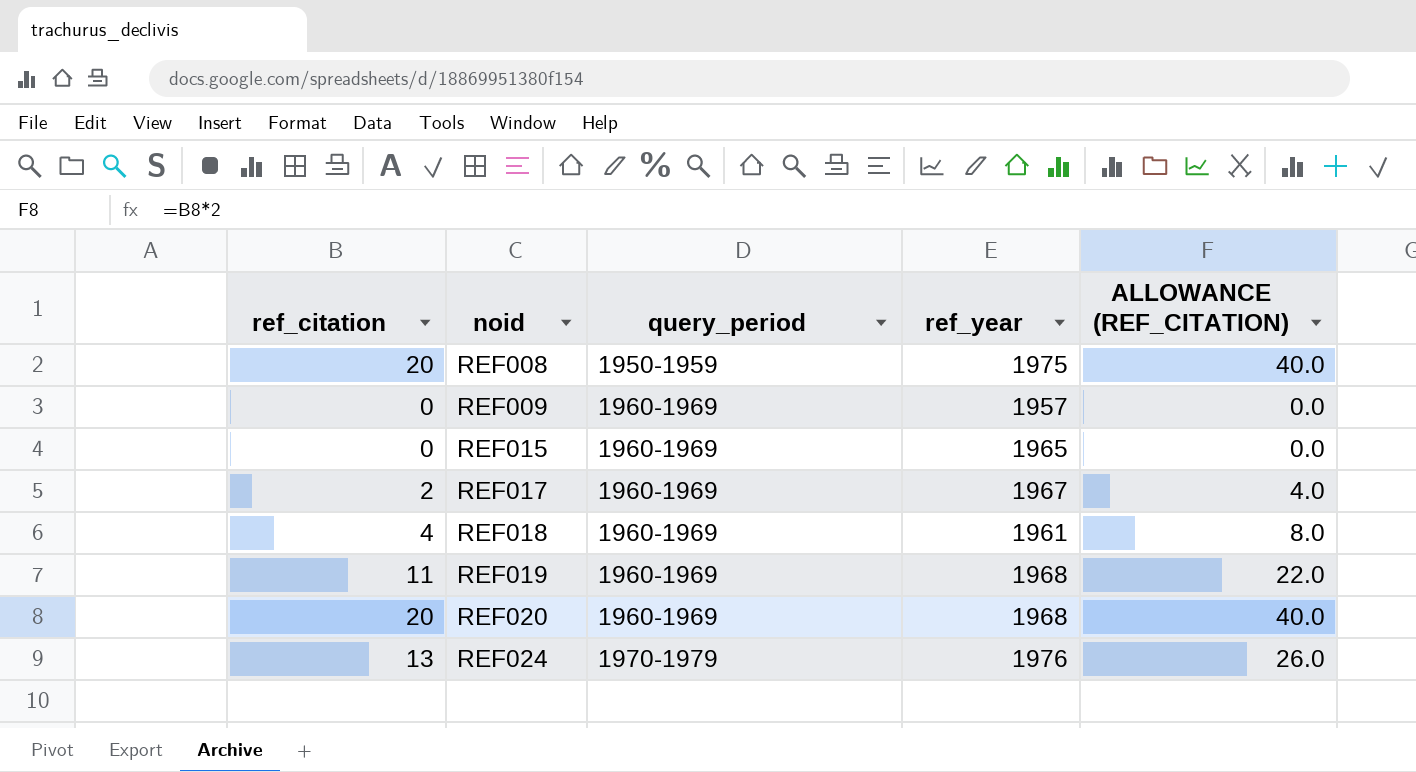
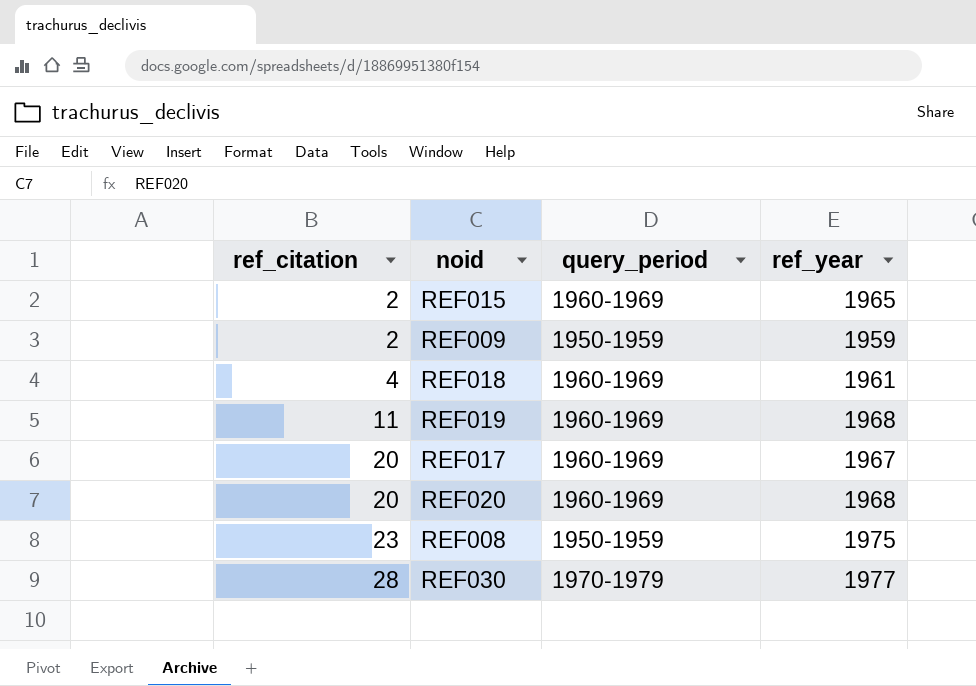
row order: noid ascending -> ref_citation ascending
column ALLOWANCE (REF_CITATION) | formula: [ref_citation] * 2 -> none
row REF024: 13 | 1970-1979 | 1976 | 26.0 -> none
REF015 | ref_citation: 0 -> 2
REF009 | ref_citation: 0 -> 2
REF009 | query_period: 1960-1969 -> 1950-1959
REF009 | ref_year: 1957 -> 1959
REF017 | ref_citation: 2 -> 20
REF008 | ref_citation: 20 -> 23
row REF030: none -> 28 | 1970-1979 | 1977

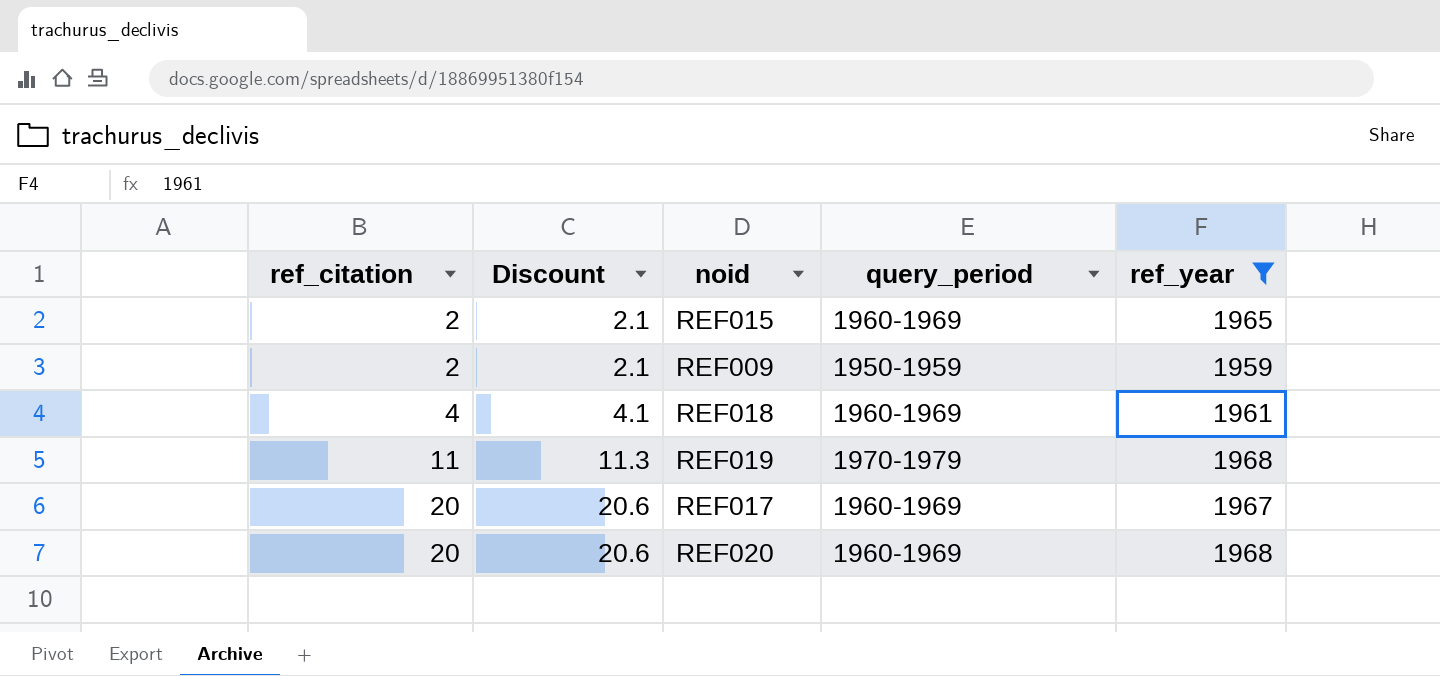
filter: none -> ref_year <= 1968
column Discount | formula: none -> [ref_citation] * 1.03
REF019 | query_period: 1960-1969 -> 1970-1979

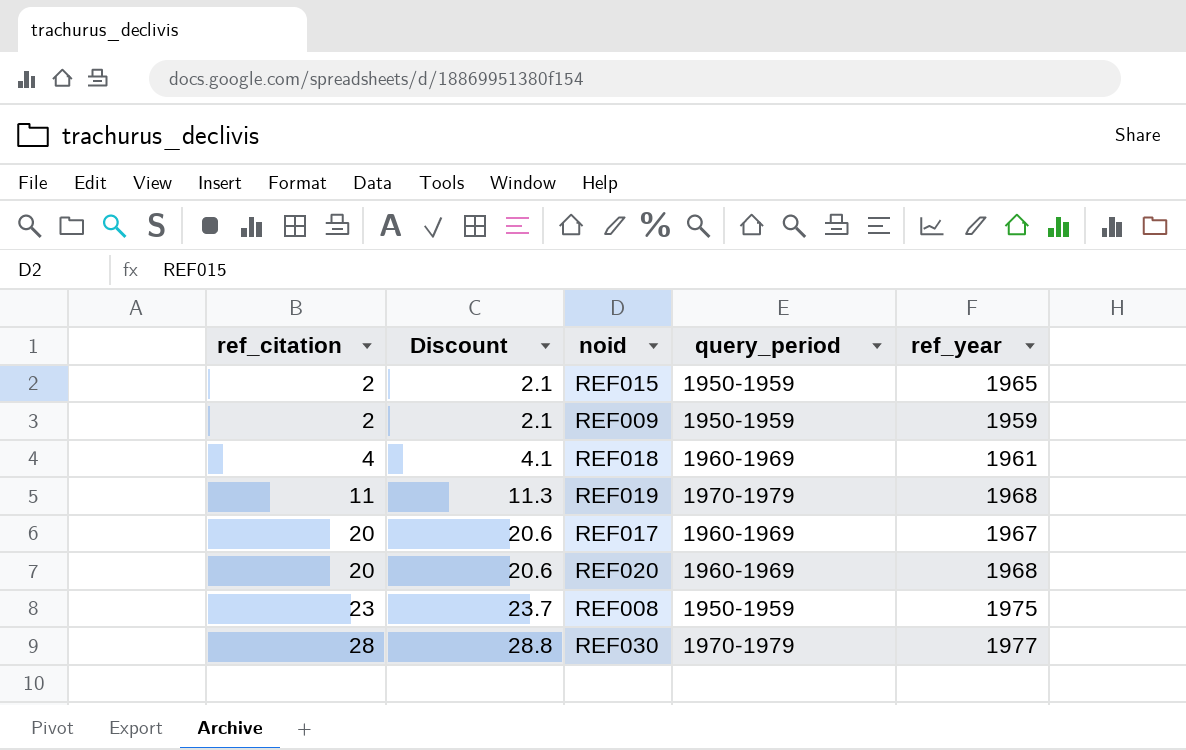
filter: ref_year <= 1968 -> none
REF015 | query_period: 1960-1969 -> 1950-1959

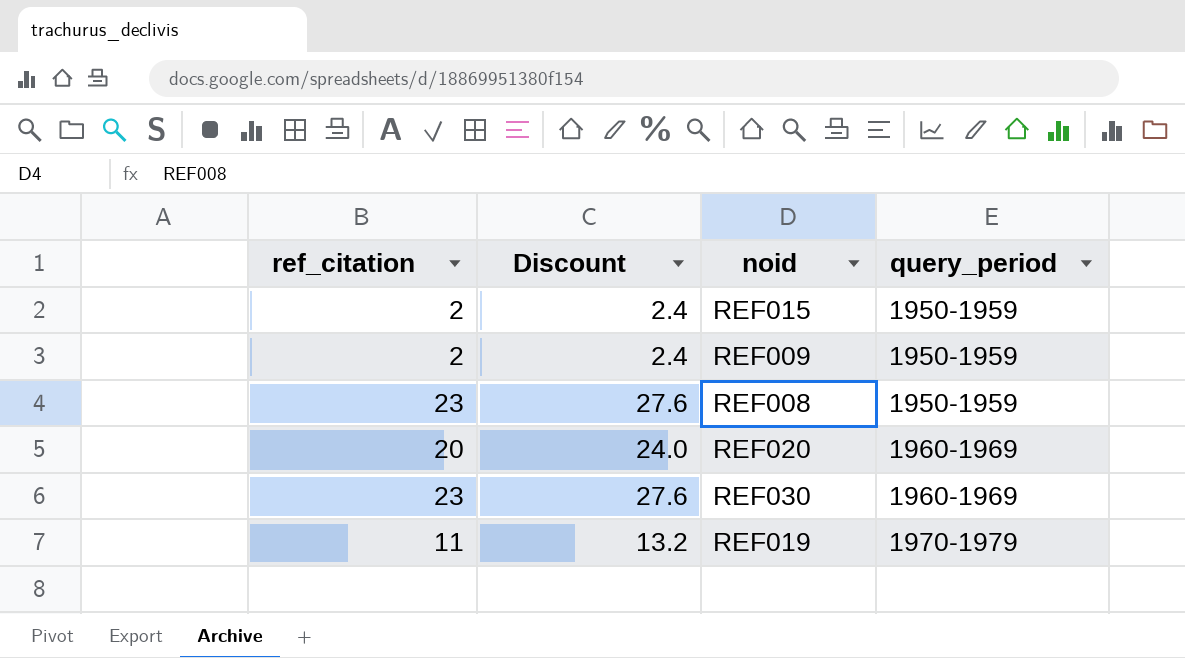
row order: ref_citation ascending -> query_period ascending
column ref_year | position: 5 -> none
column Discount | formula: [ref_citation] * 1.03 -> [ref_citation] * 1.2
row REF018: 4 | 4.1 | 1960-1969 | 1961 -> none
row REF017: 20 | 20.6 | 1960-1969 | 1967 -> none
REF030 | ref_citation: 28 -> 23
REF030 | query_period: 1970-1979 -> 1960-1969

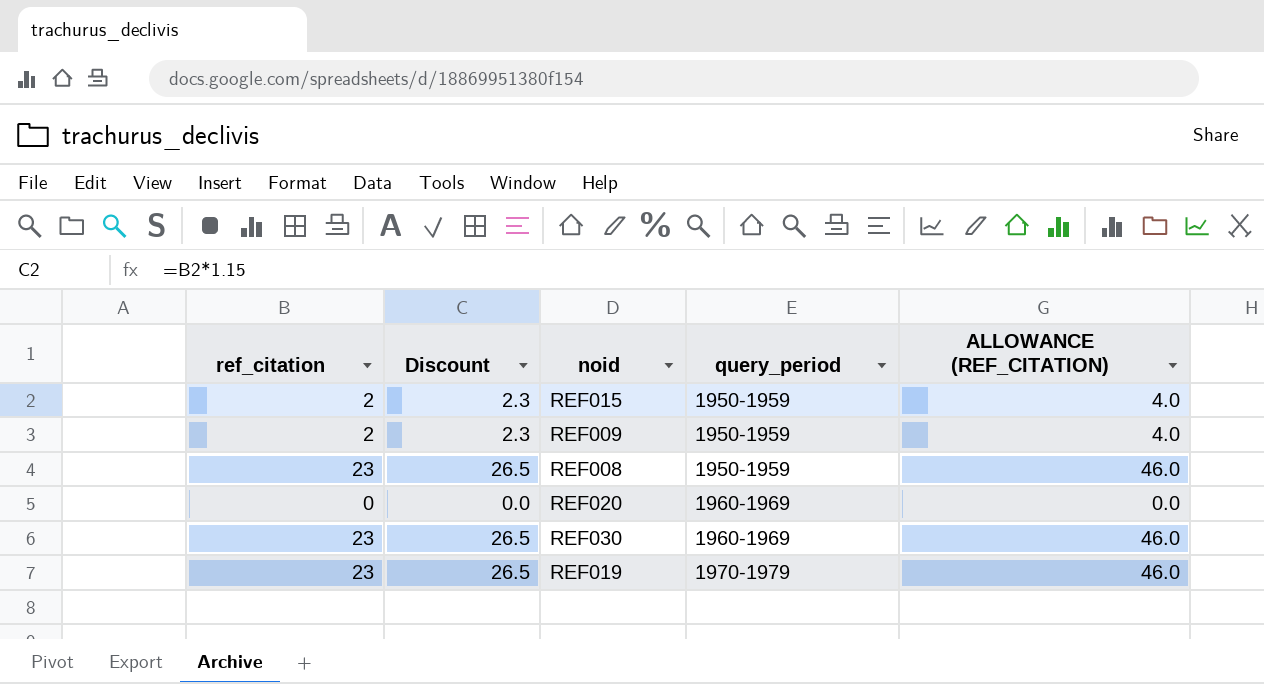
column Discount | formula: [ref_citation] * 1.2 -> [ref_citation] * 1.15
column ALLOWANCE (REF_CITATION) | formula: none -> [ref_citation] * 2
REF020 | ref_citation: 20 -> 0
REF019 | ref_citation: 11 -> 23

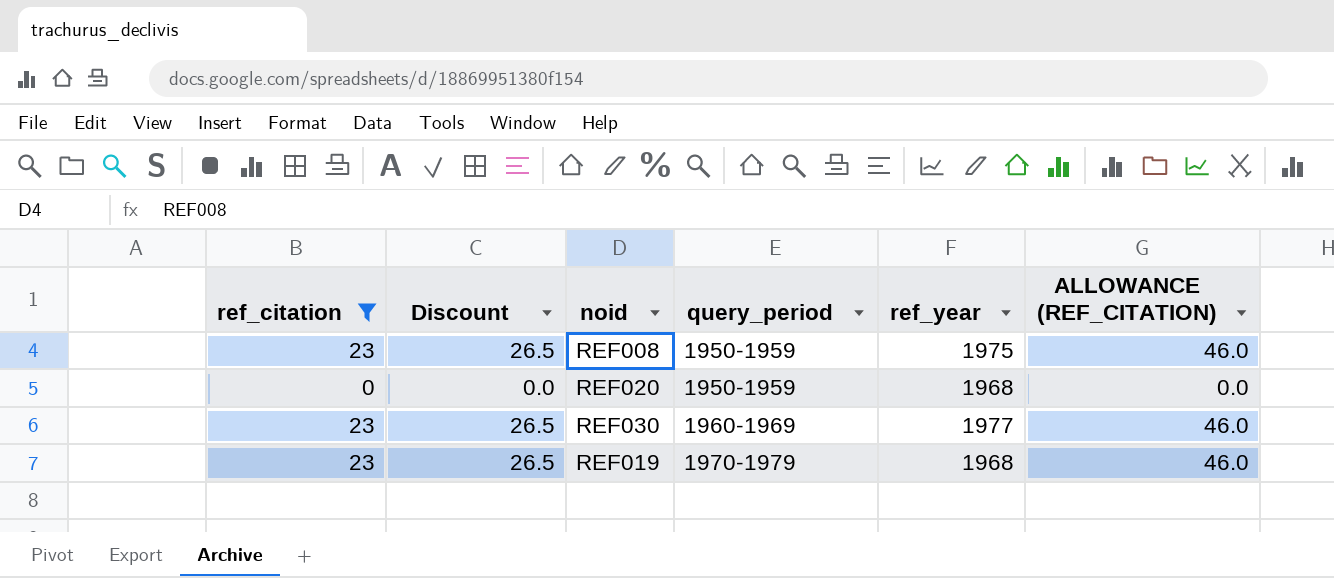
filter: none -> ref_citation != 2
column ref_year | position: none -> 5
REF020 | query_period: 1960-1969 -> 1950-1959

